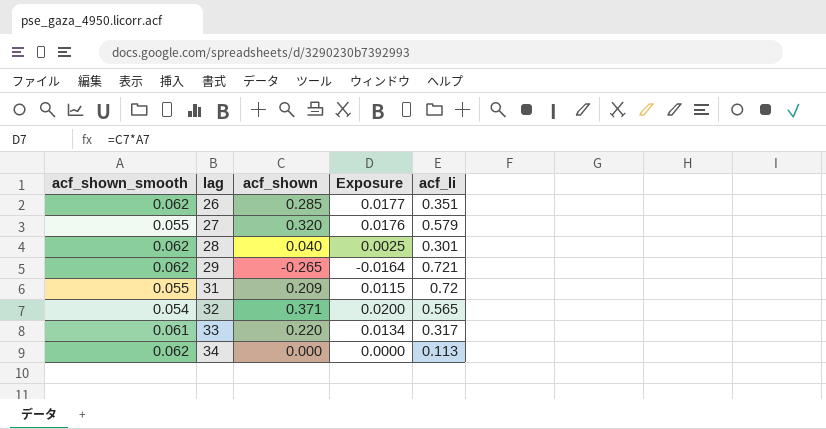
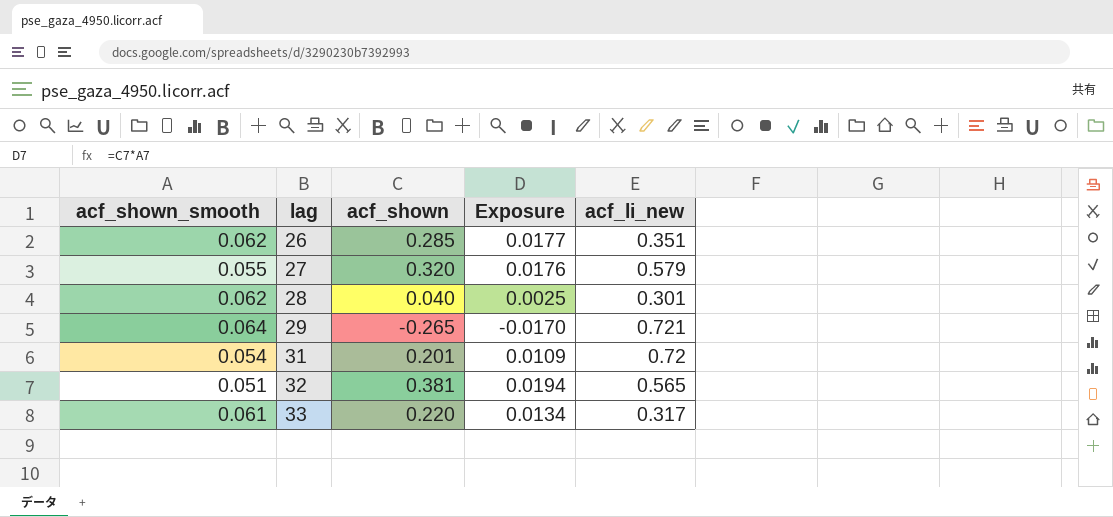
column name: acf_li -> acf_li_new
row 34: 0.062 | 0.000 | 0.0000 | 0.113 -> none
29 | acf_shown_smooth: 0.062 -> 0.064
29 | Exposure: -0.0164 -> -0.0170
31 | acf_shown_smooth: 0.055 -> 0.054
31 | acf_shown: 0.209 -> 0.201
31 | Exposure: 0.0115 -> 0.0109
32 | acf_shown_smooth: 0.054 -> 0.051
32 | acf_shown: 0.371 -> 0.381
32 | Exposure: 0.0200 -> 0.0194

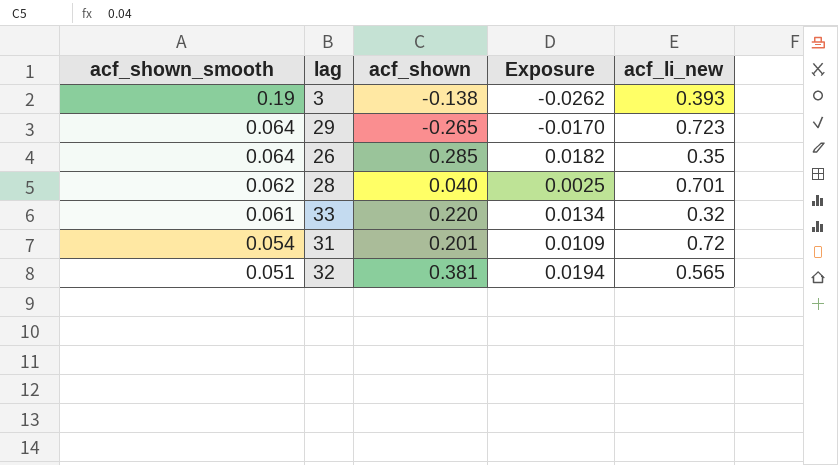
row order: lag ascending -> acf_shown_smooth descending
row 27: 0.055 | 0.320 | 0.0176 | 0.579 -> none
row 3: none -> 0.19 | -0.138 | -0.0262 | 0.393
29 | acf_li_new: 0.721 -> 0.723
26 | acf_shown_smooth: 0.062 -> 0.064
26 | Exposure: 0.0177 -> 0.0182
26 | acf_li_new: 0.351 -> 0.35
28 | acf_li_new: 0.301 -> 0.701
33 | acf_li_new: 0.317 -> 0.32

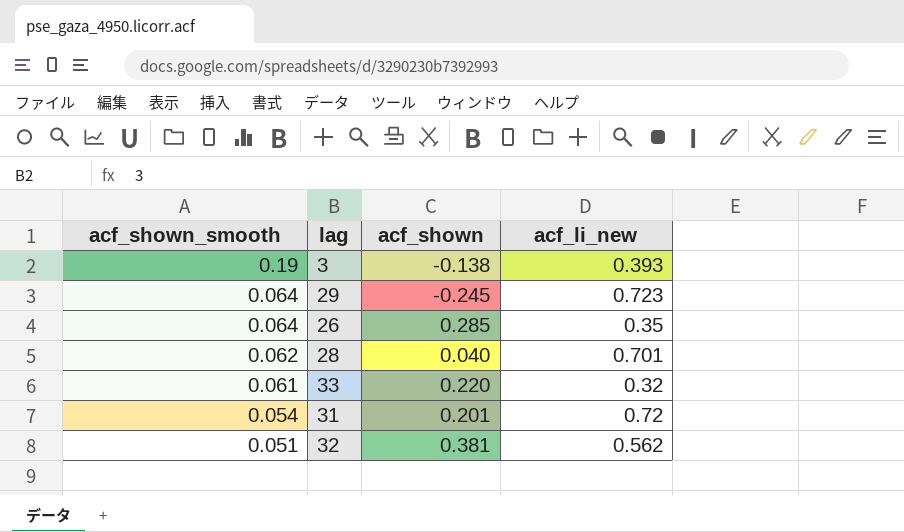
column Exposure | formula: [acf_shown_smooth] * [acf_shown] -> none
29 | acf_shown: -0.265 -> -0.245
32 | acf_li_new: 0.565 -> 0.562

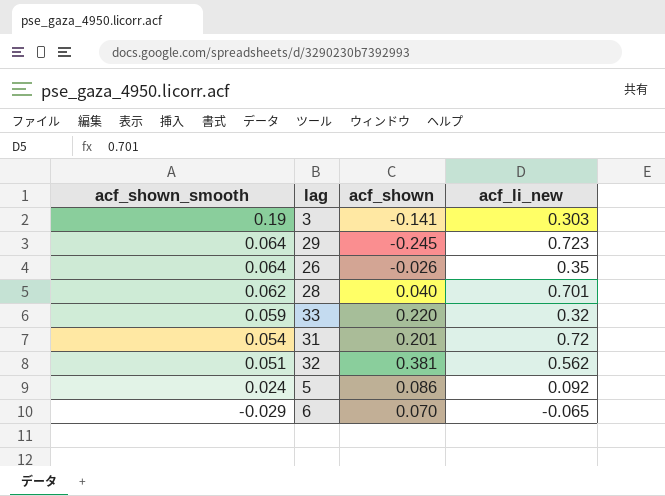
3 | acf_shown: -0.138 -> -0.141
3 | acf_li_new: 0.393 -> 0.303
26 | acf_shown: 0.285 -> -0.026
33 | acf_shown_smooth: 0.061 -> 0.059
row 5: none -> 0.024 | 0.086 | 0.092
row 6: none -> -0.029 | 0.070 | -0.065

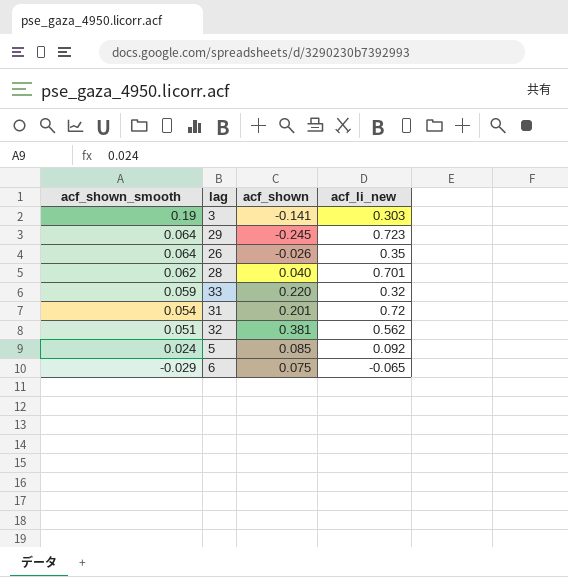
5 | acf_shown: 0.086 -> 0.085
6 | acf_shown: 0.070 -> 0.075

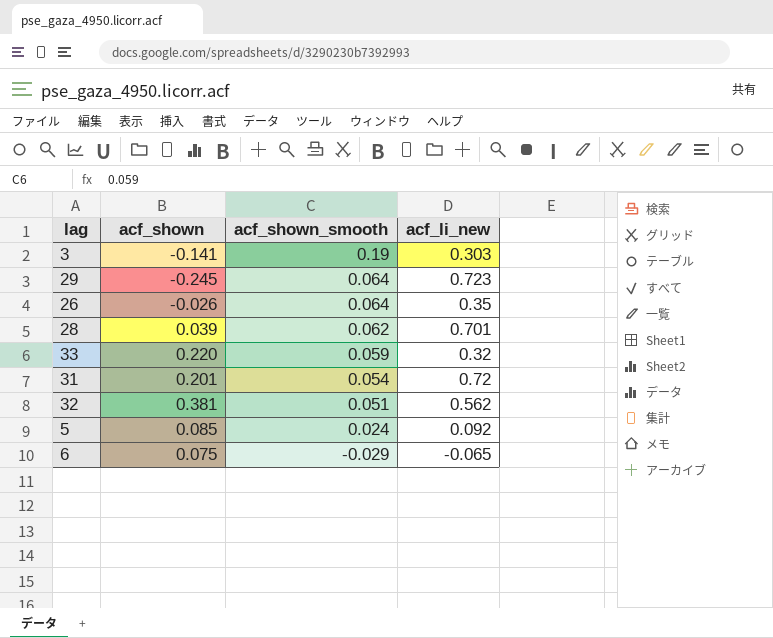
column acf_shown_smooth | position: 1 -> 3
28 | acf_shown: 0.040 -> 0.039

